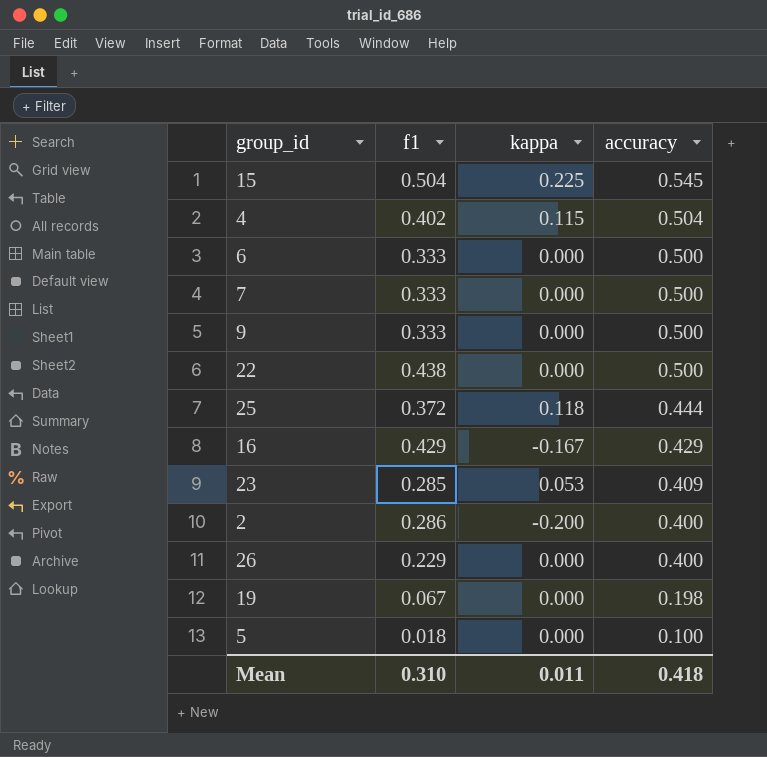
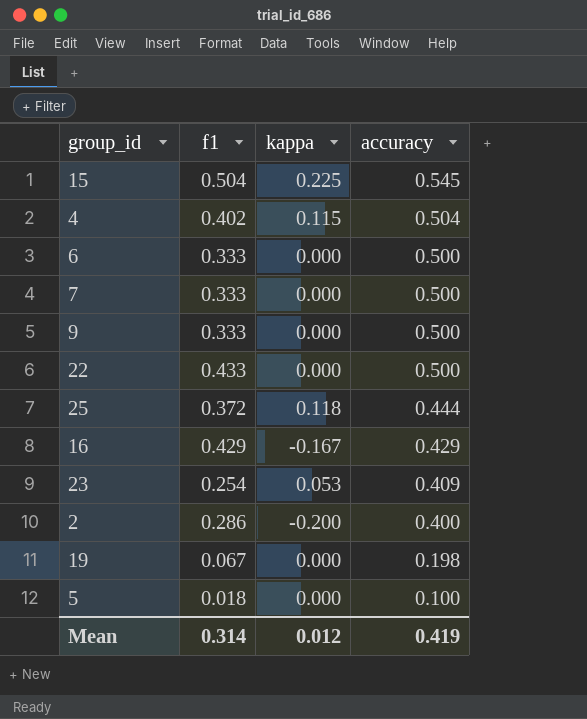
row 26: 0.229 | 0.000 | 0.400 -> none
22 | f1: 0.438 -> 0.433
23 | f1: 0.285 -> 0.254
Mean | f1: 0.310 -> 0.314
Mean | kappa: 0.011 -> 0.012
Mean | accuracy: 0.418 -> 0.419

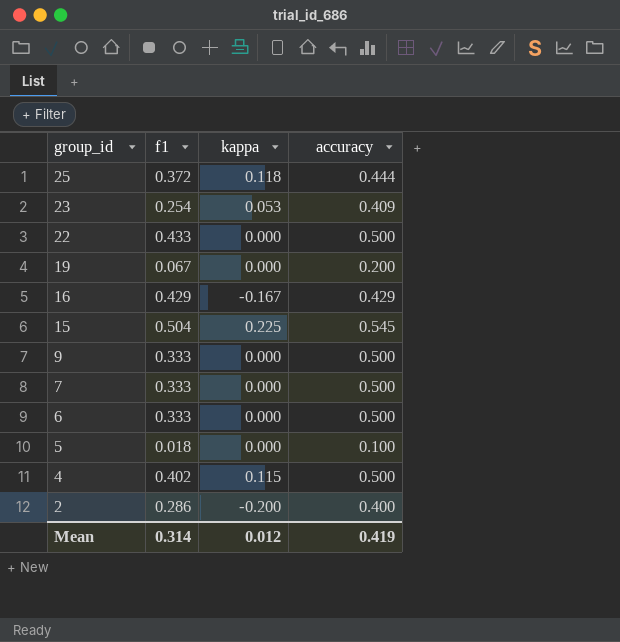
row order: accuracy descending -> group_id descending
19 | accuracy: 0.198 -> 0.200
4 | accuracy: 0.504 -> 0.500

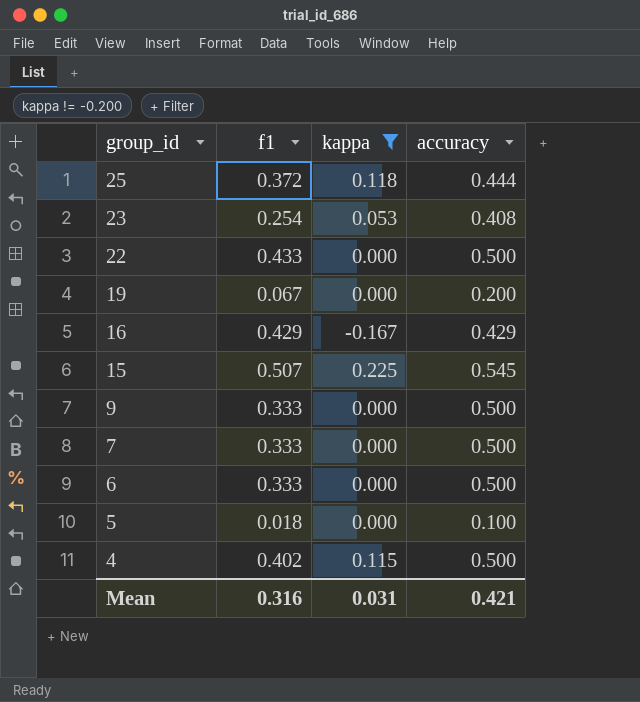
filter: none -> kappa != -0.200
23 | accuracy: 0.409 -> 0.408
15 | f1: 0.504 -> 0.507
Mean | f1: 0.314 -> 0.316
Mean | kappa: 0.012 -> 0.031
Mean | accuracy: 0.419 -> 0.421

